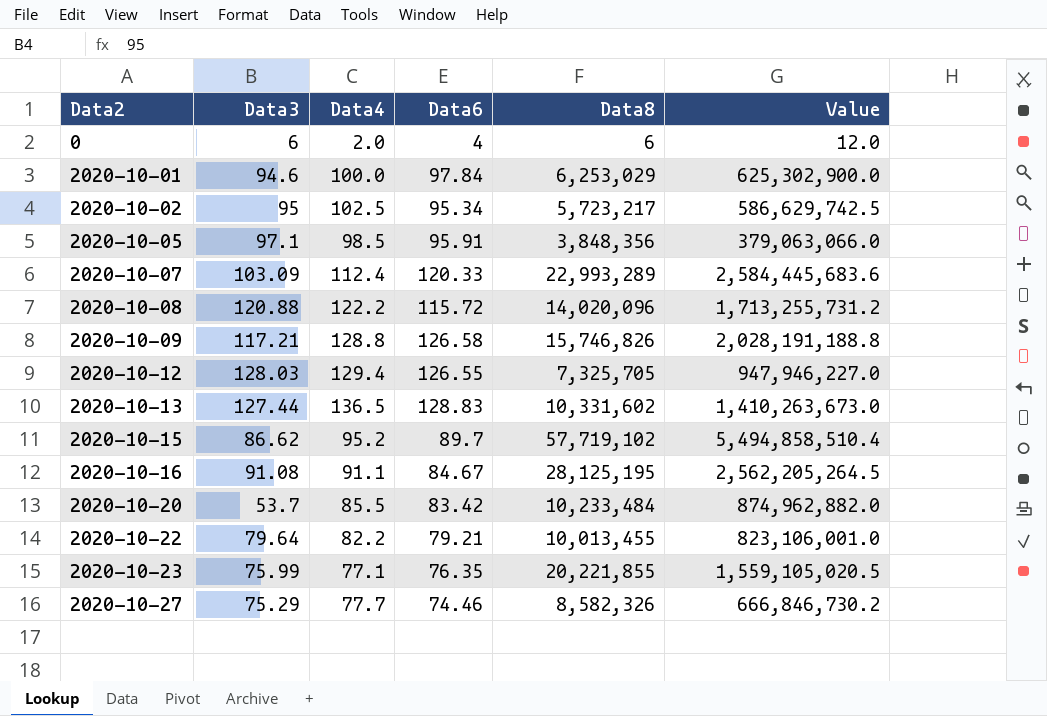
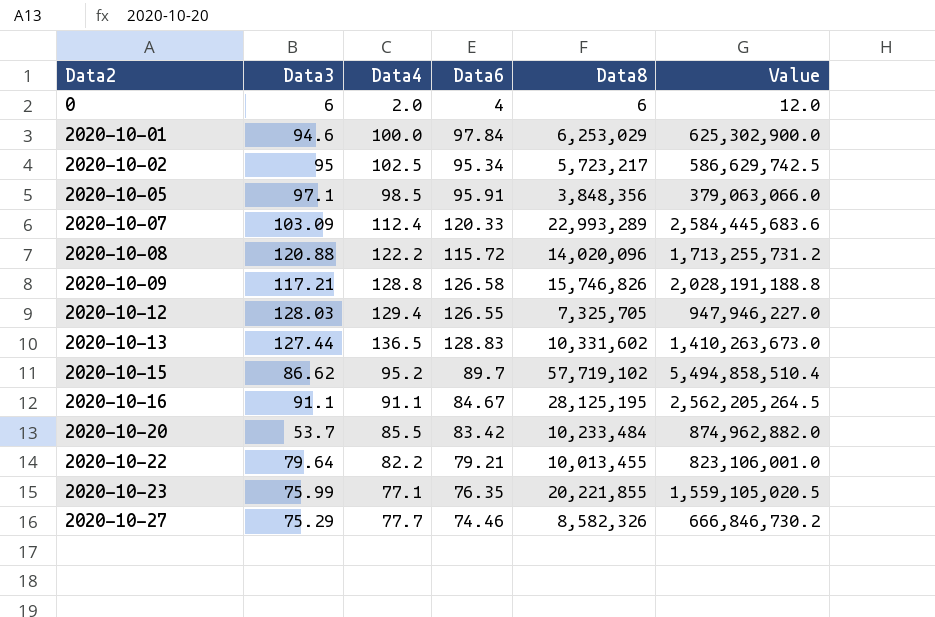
2020-10-16 | Data3: 91.08 -> 91.1

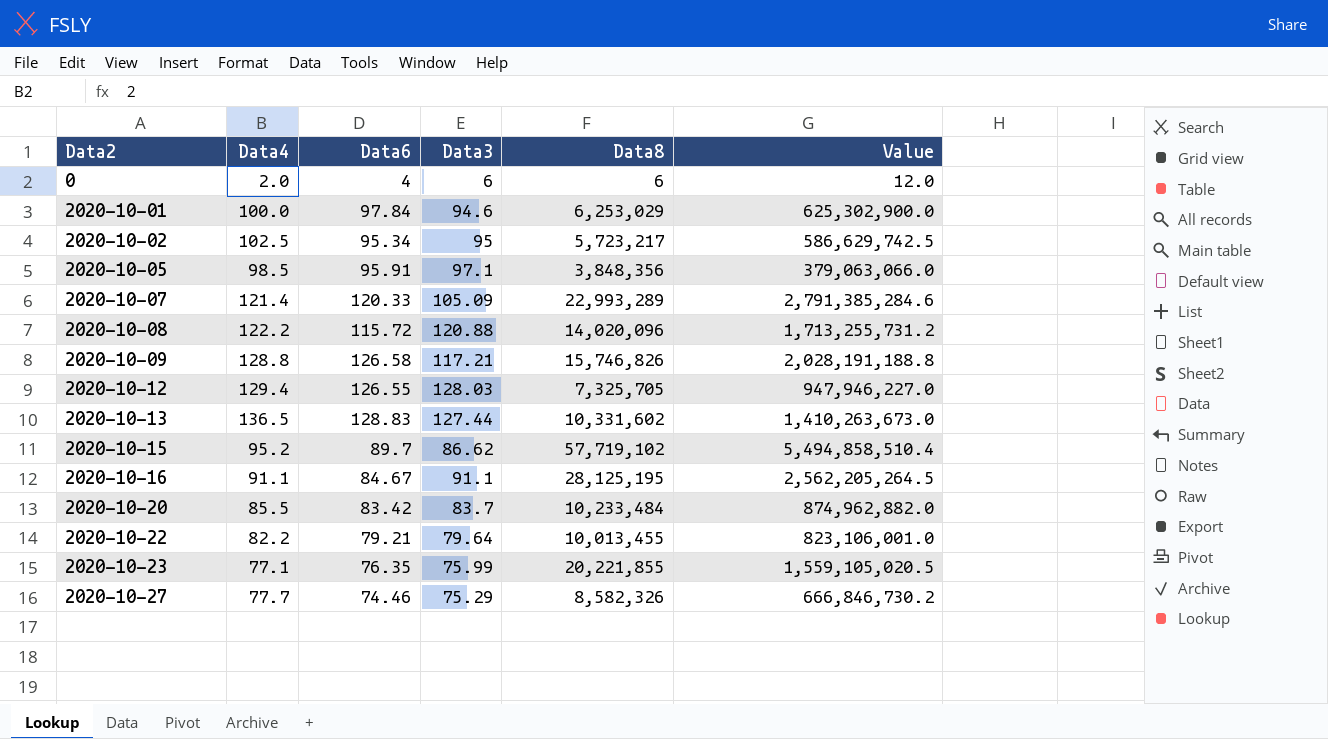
column Data3 | position: 2 -> 4
2020-10-07 | Data4: 112.4 -> 121.4
2020-10-07 | Data3: 103.09 -> 105.09
2020-10-07 | Value: 2,584,445,683.6 -> 2,791,385,284.6
2020-10-20 | Data3: 53.7 -> 83.7

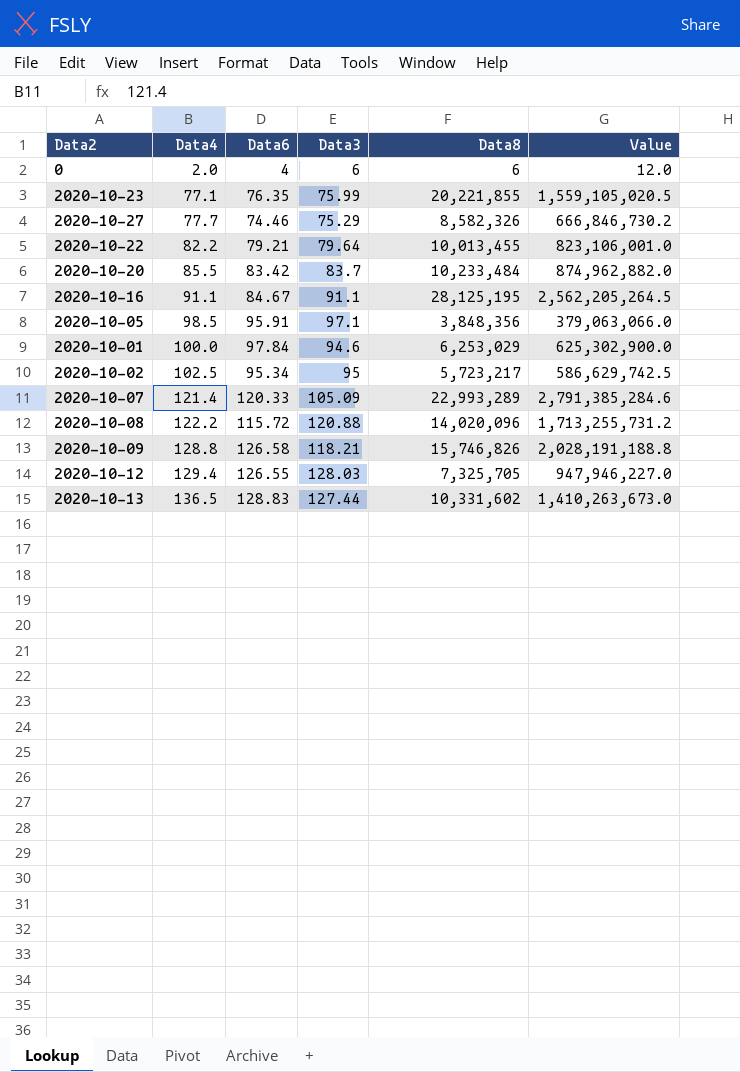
row order: Data2 ascending -> Data4 ascending
row 2020-10-15: 95.2 | 89.7 | 86.62 | 57,719,102 | 5,494,858,510.4 -> none
2020-10-09 | Data3: 117.21 -> 118.21

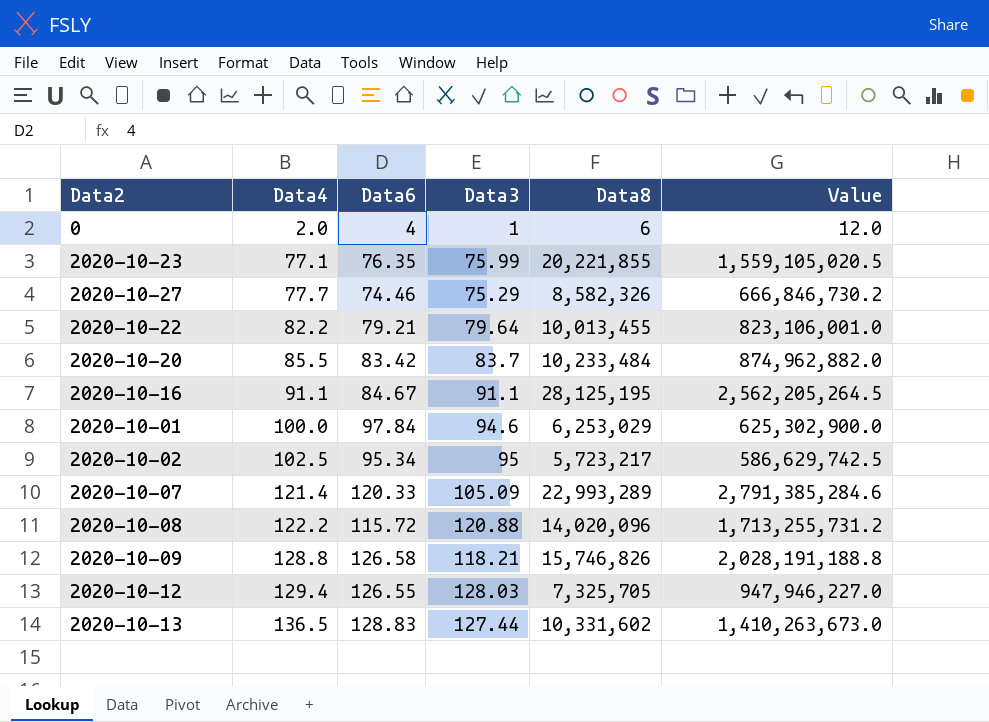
row 2020-10-05: 98.5 | 95.91 | 97.1 | 3,848,356 | 379,063,066.0 -> none
0 | Data3: 6 -> 1

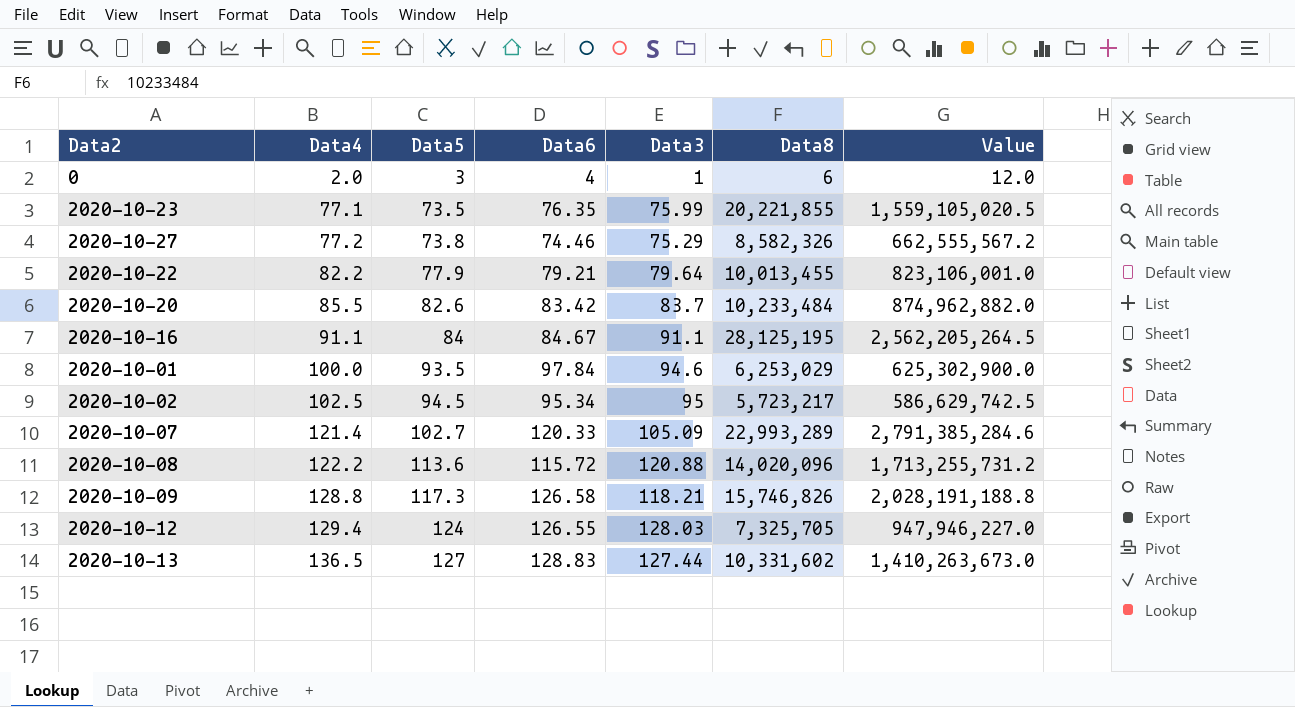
column Data5 | position: none -> 3
2020-10-27 | Data4: 77.7 -> 77.2
2020-10-27 | Value: 666,846,730.2 -> 662,555,567.2

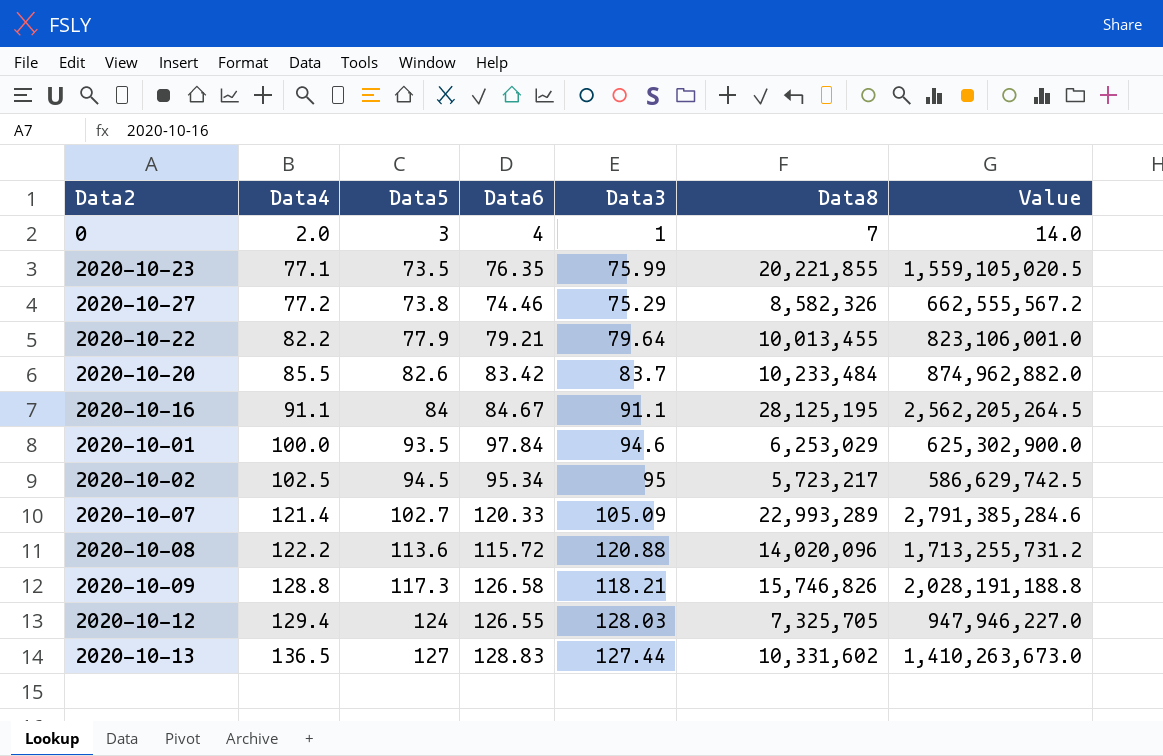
0 | Data8: 6 -> 7
0 | Value: 12.0 -> 14.0

